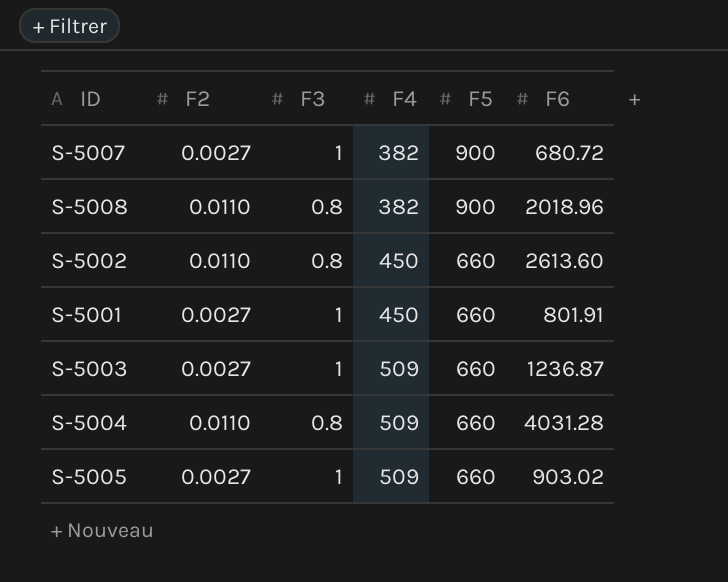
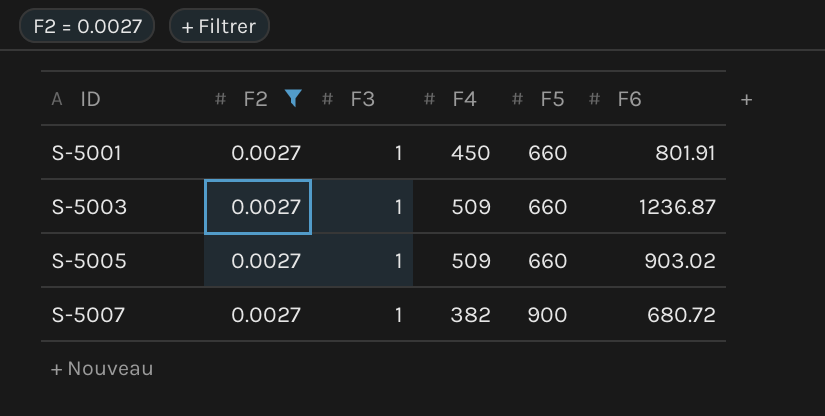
filter: none -> F2 = 0.0027
row order: F4 ascending -> ID ascending

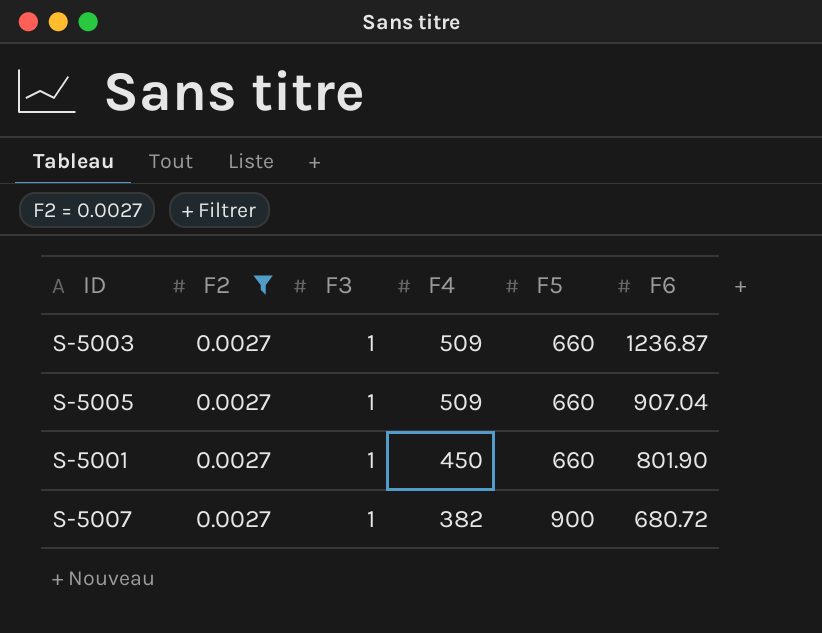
row order: ID ascending -> F4 descending
S-5005 | F6: 903.02 -> 907.04
S-5001 | F6: 801.91 -> 801.90

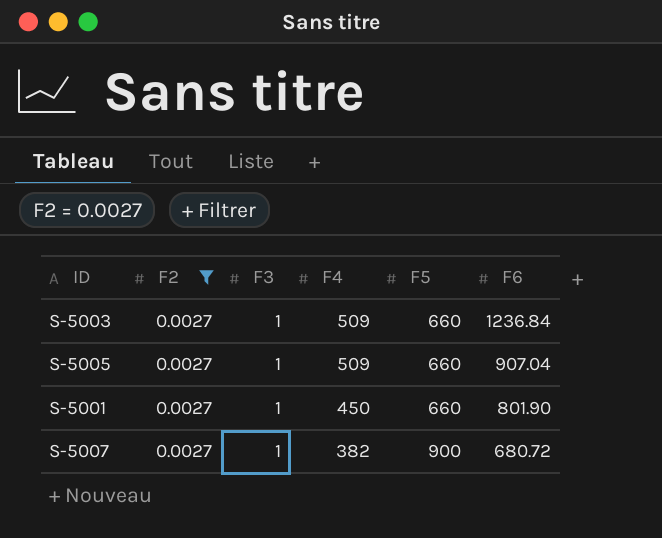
S-5003 | F6: 1236.87 -> 1236.84

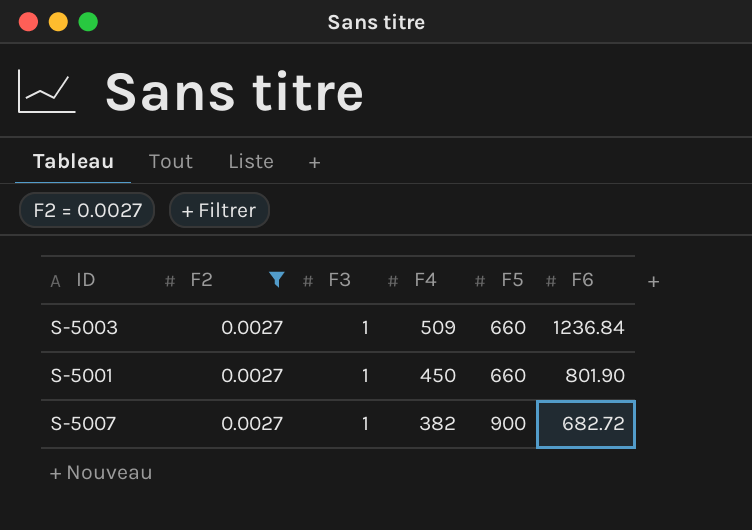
row S-5005: 0.0027 | 1 | 509 | 660 | 907.04 -> none
S-5007 | F6: 680.72 -> 682.72

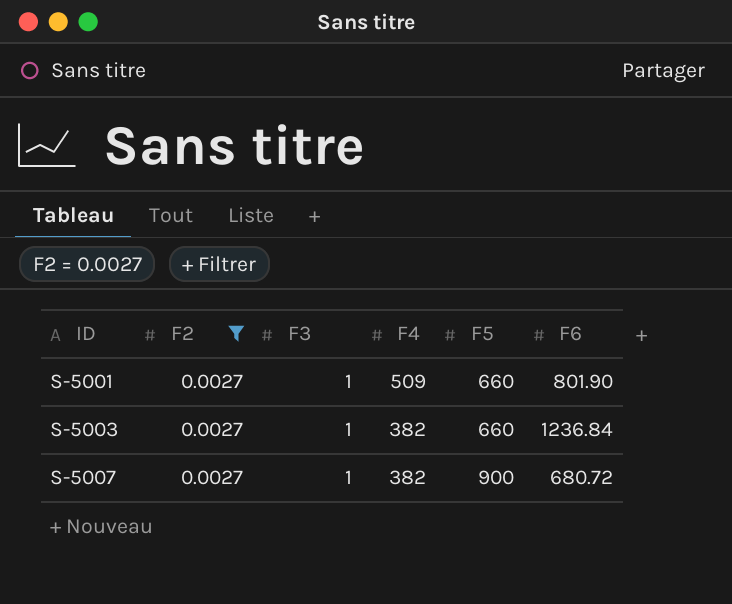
row order: F4 descending -> ID ascending
S-5001 | F4: 450 -> 509
S-5003 | F4: 509 -> 382
S-5007 | F6: 682.72 -> 680.72

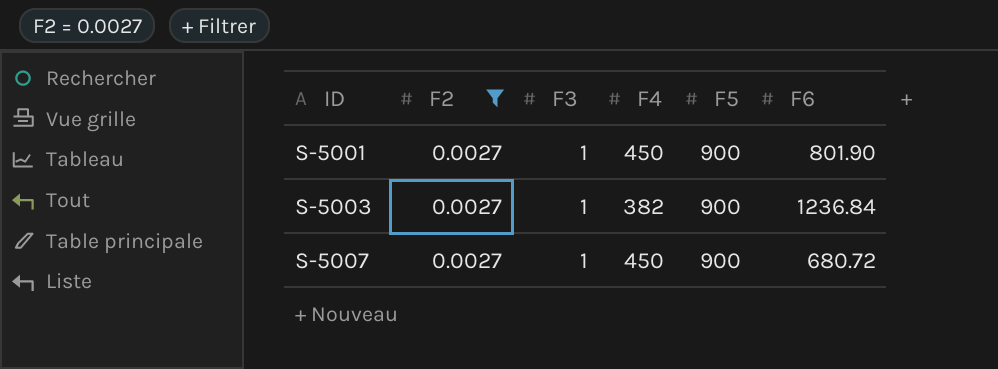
S-5001 | F4: 509 -> 450
S-5001 | F5: 660 -> 900
S-5003 | F5: 660 -> 900
S-5007 | F4: 382 -> 450

